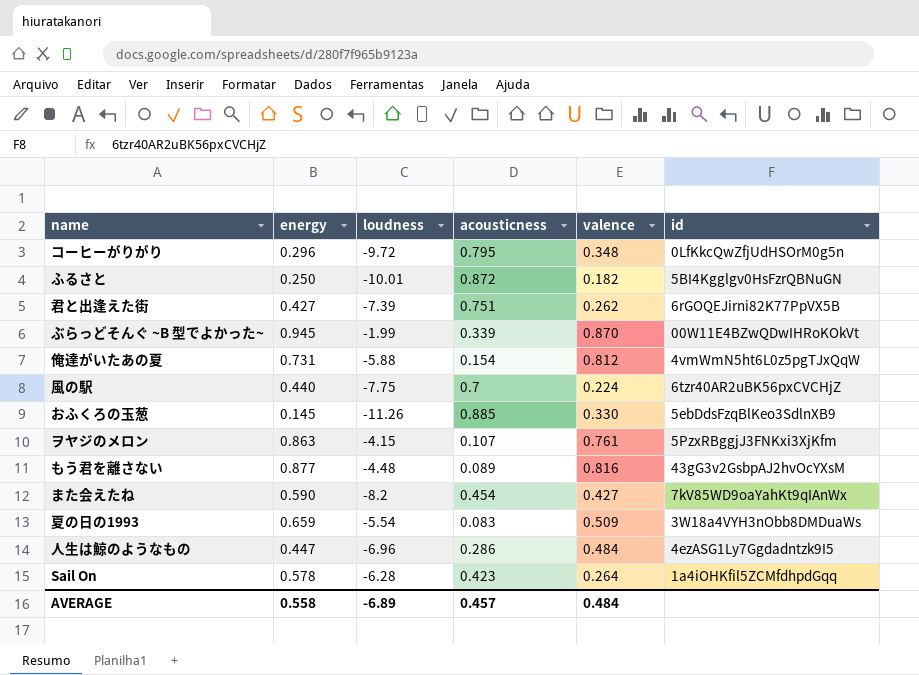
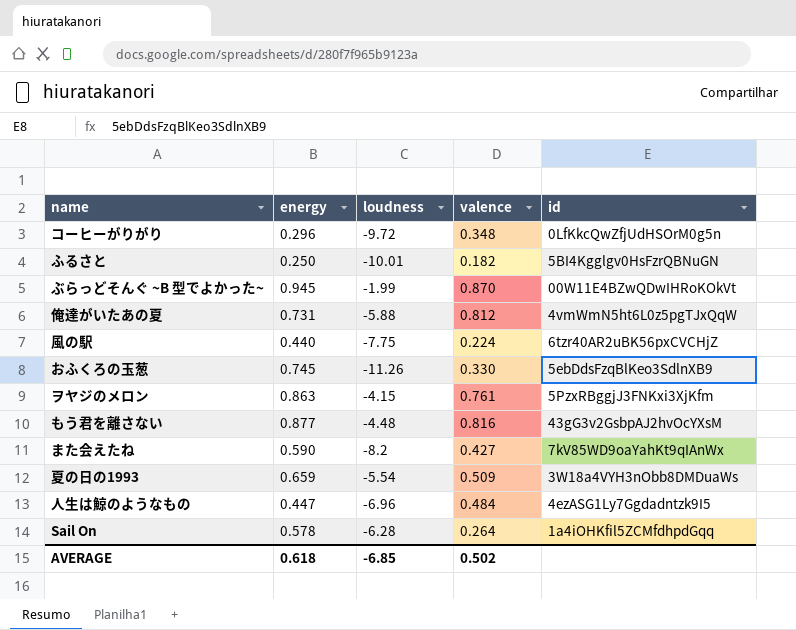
column acousticness | position: 4 -> none
row 君と出逢えた街: 0.427 | -7.39 | 0.751 | 0.262 | 6rGOQEJirni82K77PpVX5B -> none
おふくろの玉葱 | energy: 0.145 -> 0.745
AVERAGE | energy: 0.558 -> 0.618
AVERAGE | loudness: -6.89 -> -6.85
AVERAGE | valence: 0.484 -> 0.502

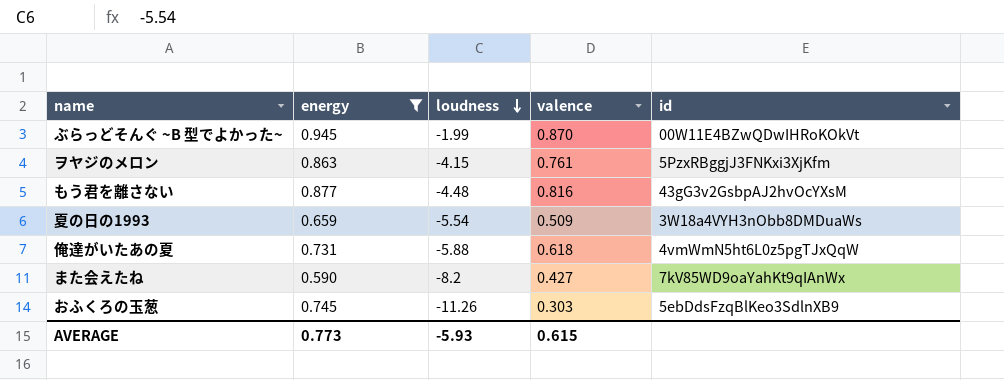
filter: none -> energy >= 0.590
row order: none -> loudness descending
俺達がいたあの夏 | valence: 0.812 -> 0.618
おふくろの玉葱 | valence: 0.330 -> 0.303
AVERAGE | energy: 0.618 -> 0.773
AVERAGE | loudness: -6.85 -> -5.93
AVERAGE | valence: 0.502 -> 0.615

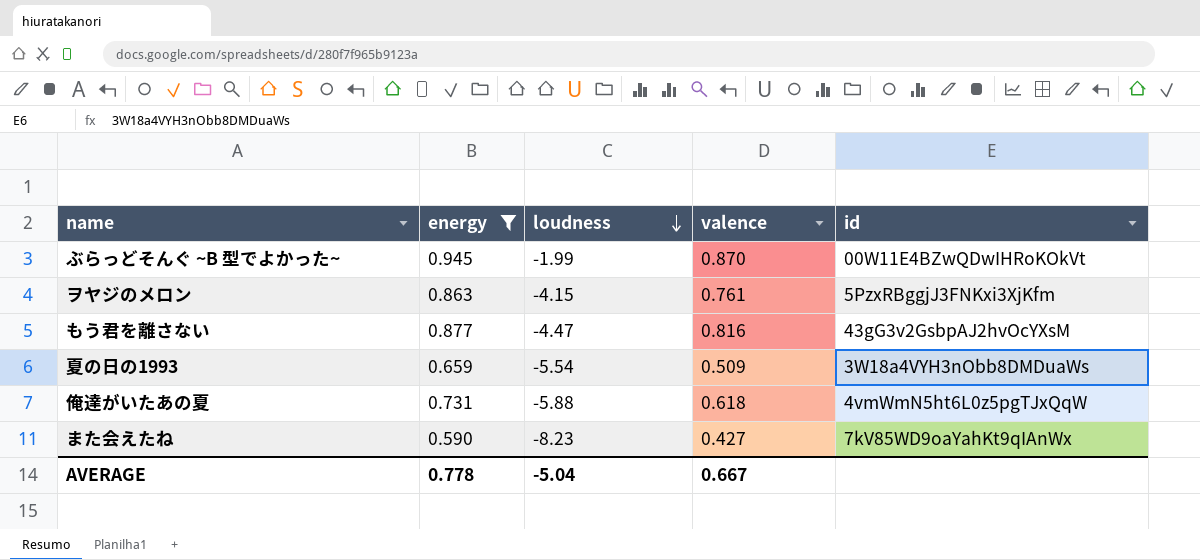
row おふくろの玉葱: 0.745 | -11.26 | 0.303 | 5ebDdsFzqBlKeo3SdlnXB9 -> none
もう君を離さない | loudness: -4.48 -> -4.47
また会えたね | loudness: -8.2 -> -8.23
AVERAGE | energy: 0.773 -> 0.778
AVERAGE | loudness: -5.93 -> -5.04
AVERAGE | valence: 0.615 -> 0.667

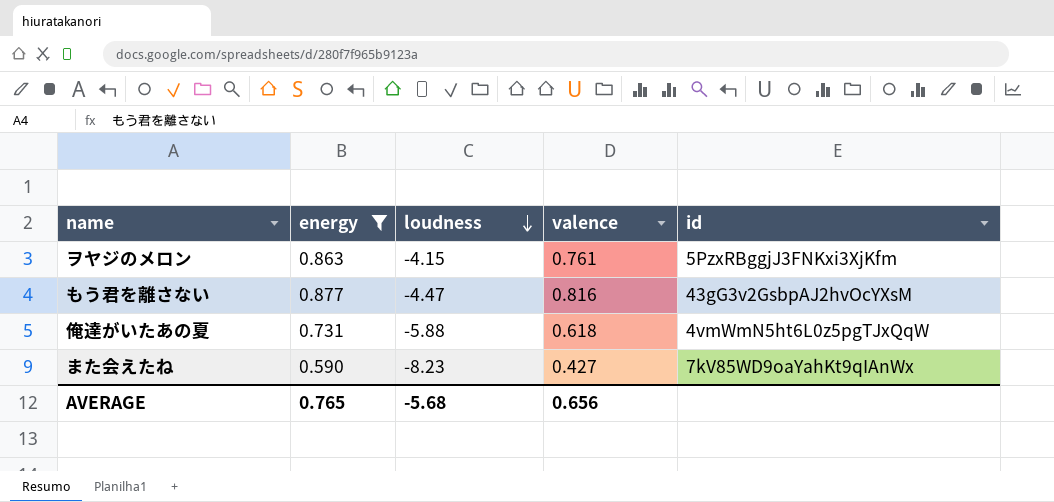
row ぶらっどそんぐ ~B 型でよかった~: 0.945 | -1.99 | 0.870 | 00W11E4BZwQDwIHRoKOkVt -> none
row 夏の日の1993: 0.659 | -5.54 | 0.509 | 3W18a4VYH3nObb8DMDuaWs -> none
AVERAGE | energy: 0.778 -> 0.765
AVERAGE | loudness: -5.04 -> -5.68
AVERAGE | valence: 0.667 -> 0.656

